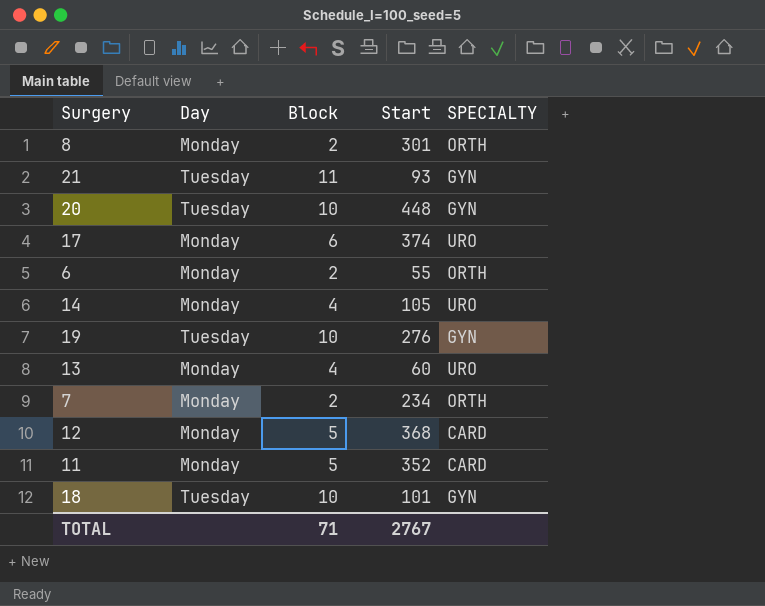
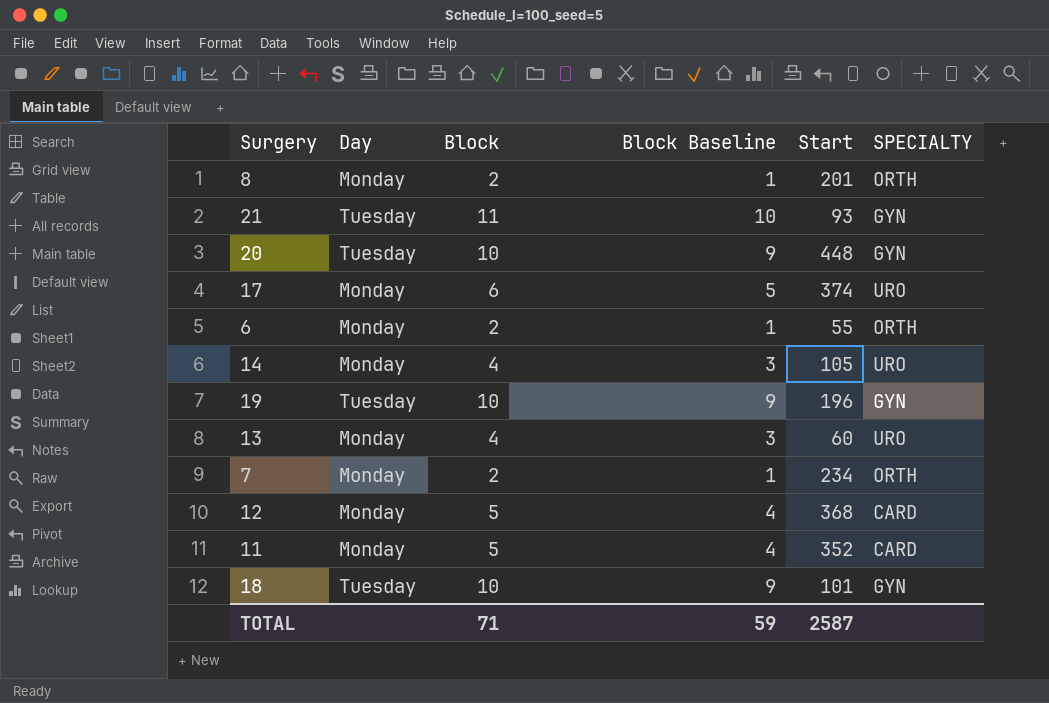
column Block Baseline | formula: none -> [Block] - 1
8 | Start: 301 -> 201
19 | Start: 276 -> 196
TOTAL | Start: 2767 -> 2587

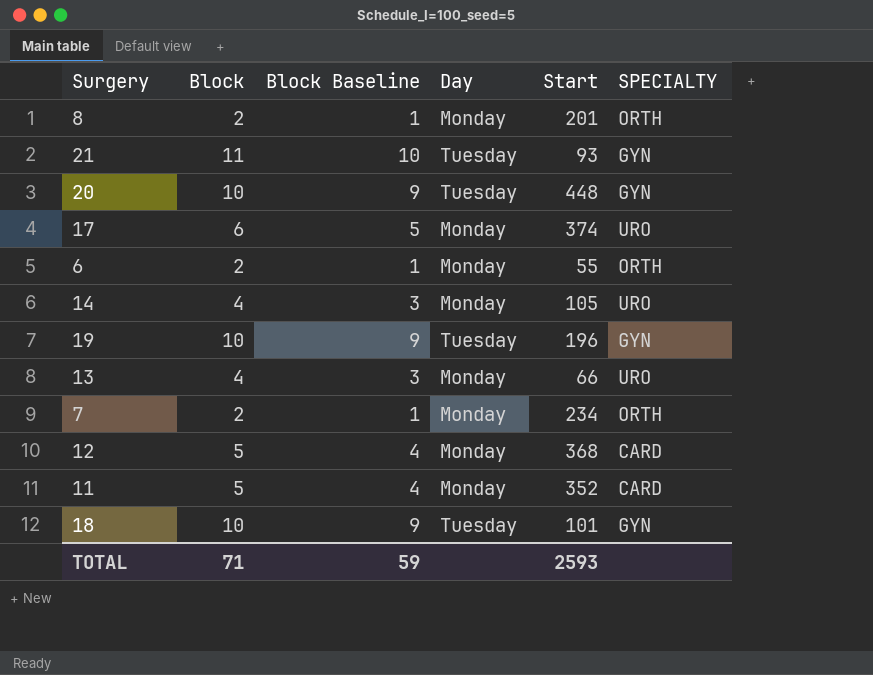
column Day | position: 2 -> 4
13 | Start: 60 -> 66
TOTAL | Start: 2587 -> 2593

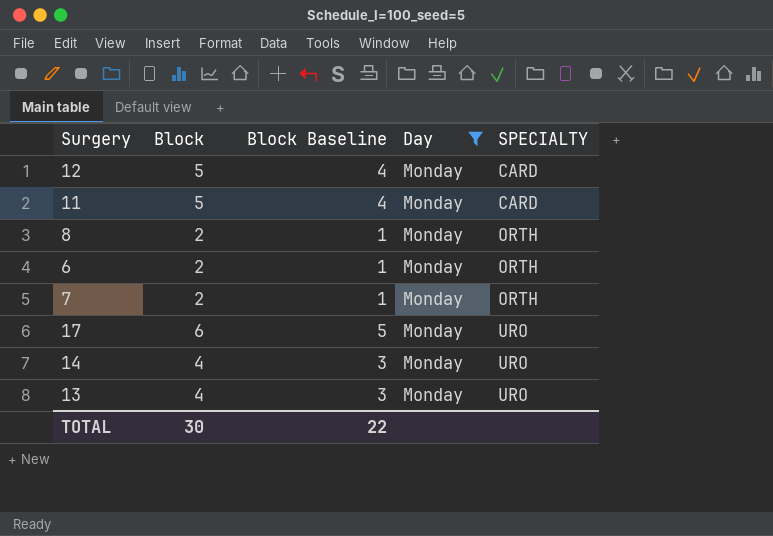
filter: none -> Day = Monday
row order: none -> SPECIALTY ascending
column Start | position: 5 -> none
TOTAL | Block: 71 -> 30
TOTAL | Block Baseline: 59 -> 22

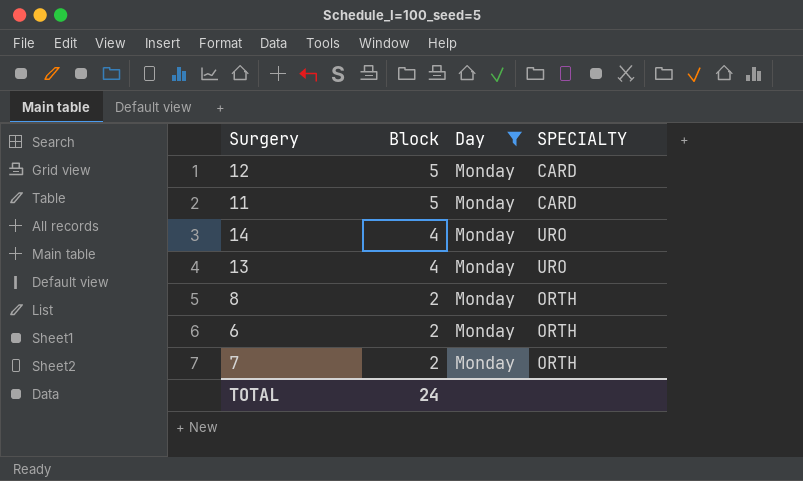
row order: SPECIALTY ascending -> Block descending
column Block Baseline | formula: [Block] - 1 -> none
row 17: 6 | 5 | Monday | URO -> none
TOTAL | Block: 30 -> 24

